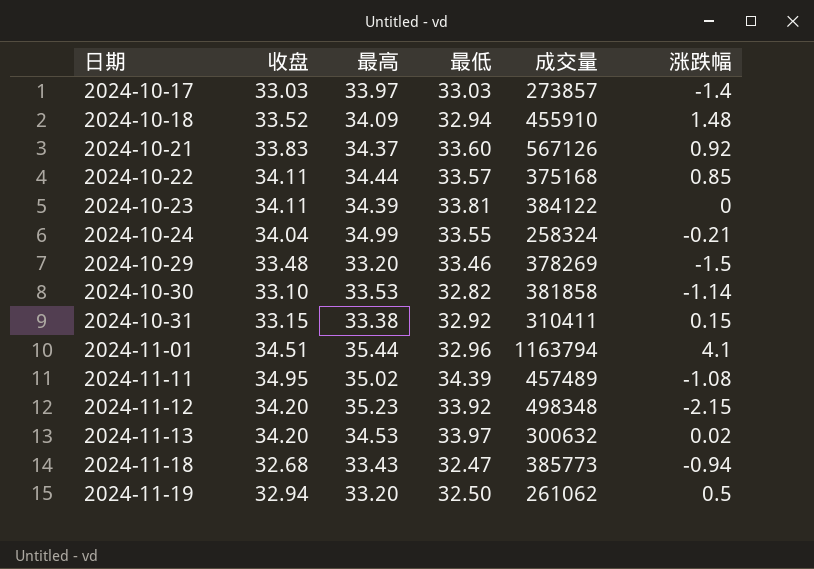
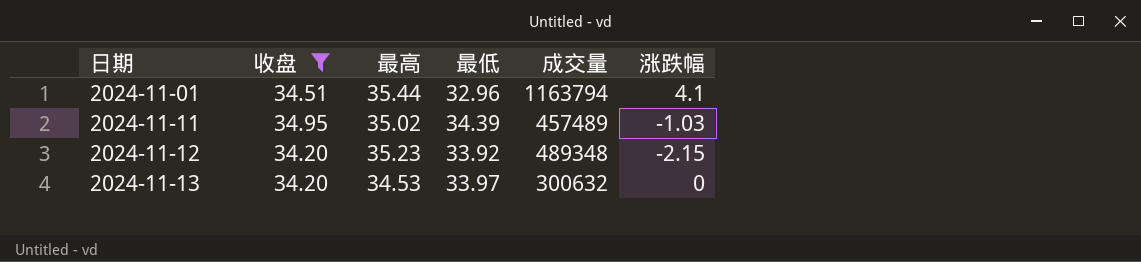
filter: none -> 收盘 >= 34.20
2024-11-11 | 涨跌幅: -1.08 -> -1.03
2024-11-12 | 成交量: 498348 -> 489348
2024-11-13 | 涨跌幅: 0.02 -> 0

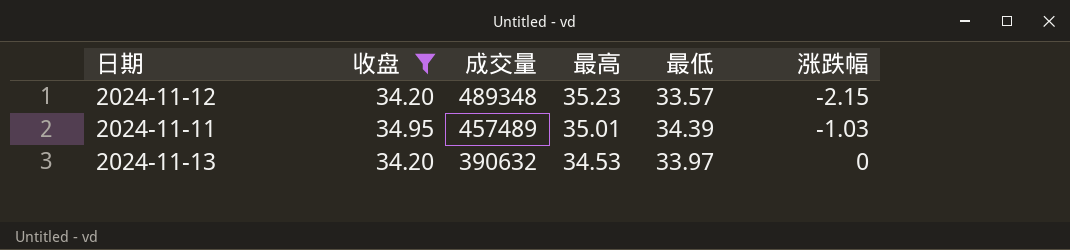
row order: 日期 ascending -> 成交量 descending
column 成交量 | position: 5 -> 3
row 2024-11-01: 34.51 | 35.44 | 32.96 | 1163794 | 4.1 -> none
2024-11-12 | 最低: 33.92 -> 33.57
2024-11-11 | 最高: 35.02 -> 35.01
2024-11-13 | 成交量: 300632 -> 390632

